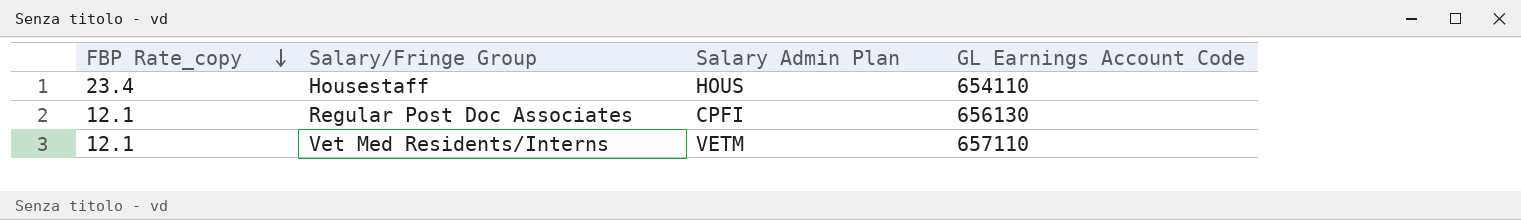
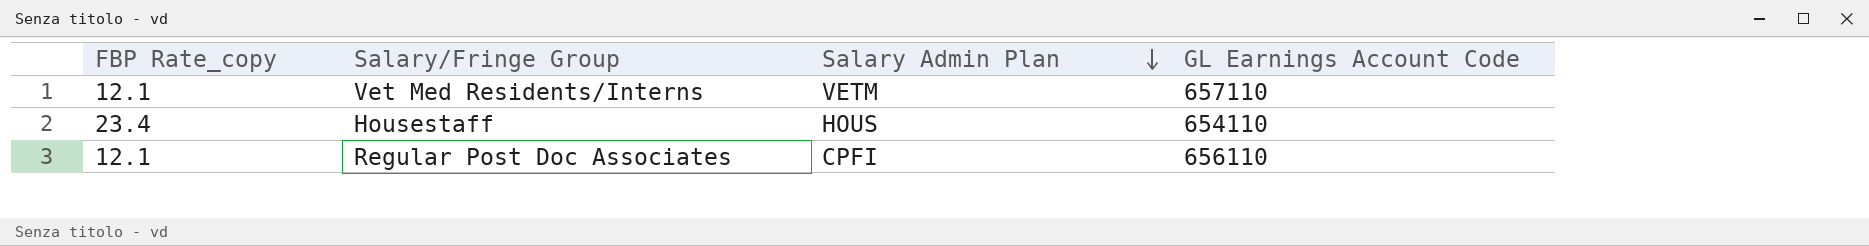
row order: FBP Rate_copy descending -> Salary Admin Plan descending
Regular Post Doc Associates | GL Earnings Account Code: 656130 -> 656110

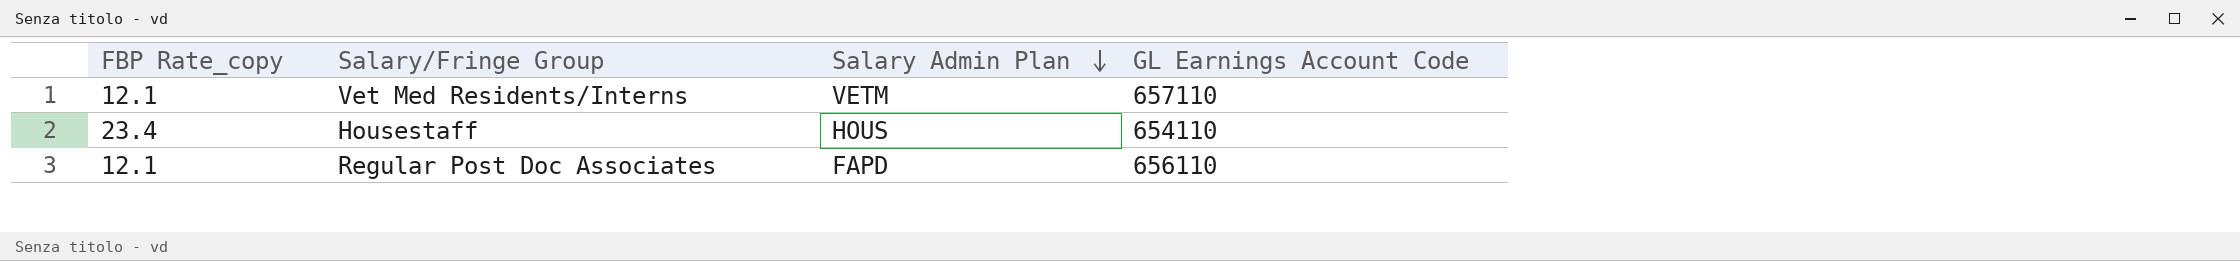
Regular Post Doc Associates | Salary Admin Plan: CPFI -> FAPD

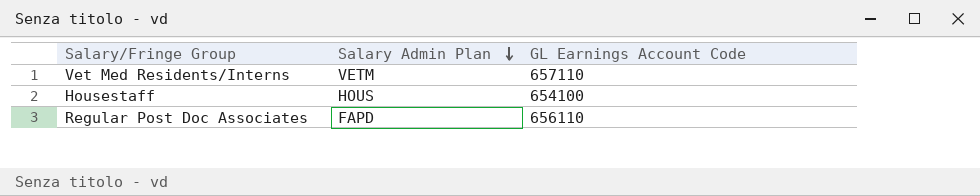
column FBP Rate_copy | position: 1 -> none
Housestaff | GL Earnings Account Code: 654110 -> 654100

